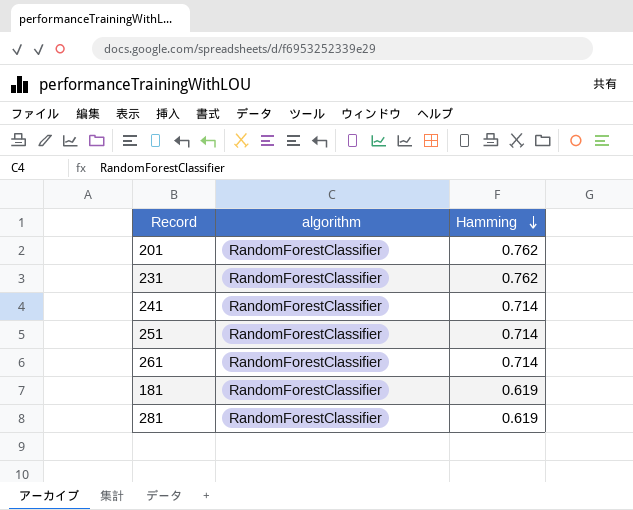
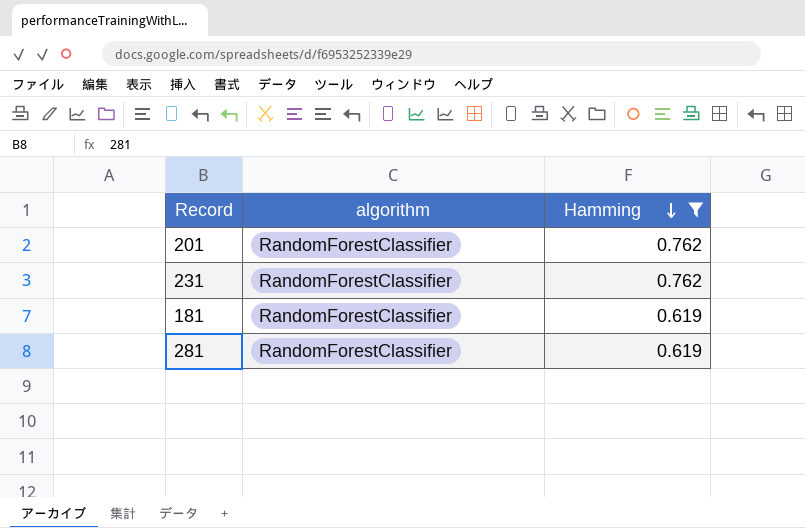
filter: none -> Hamming != 0.714

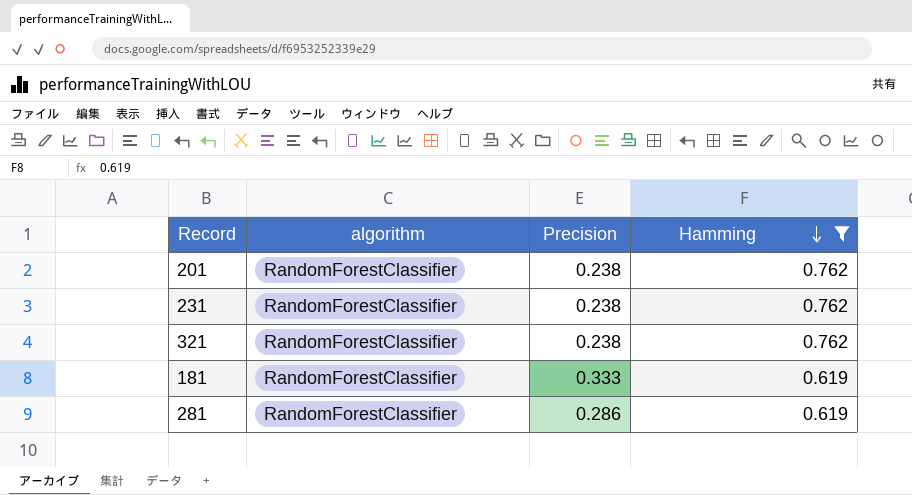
column Precision | position: none -> 3
row 321: none -> RandomForestClassifier | 0.238 | 0.762

